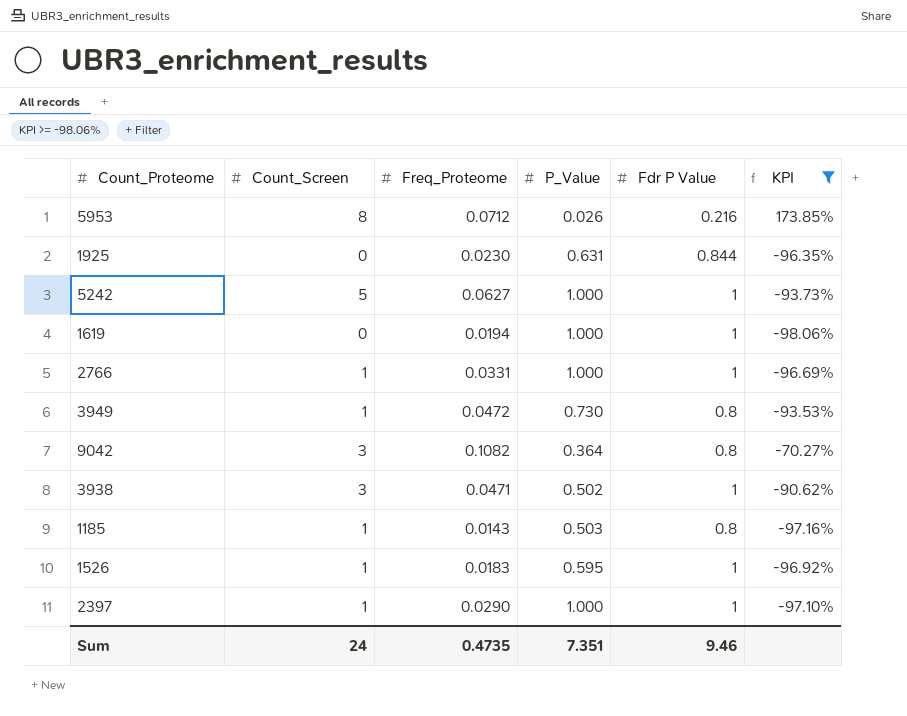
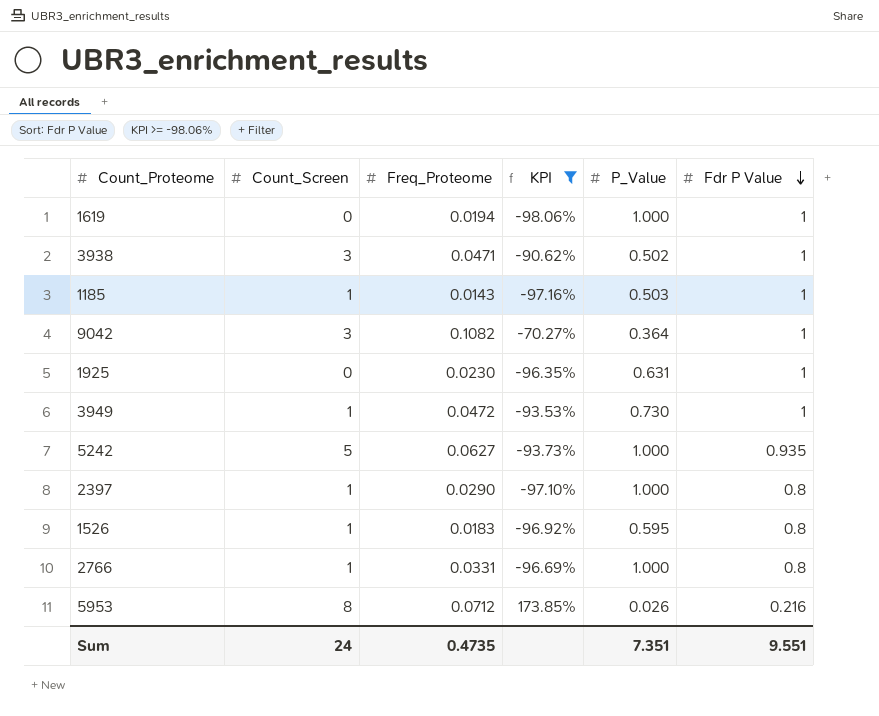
row order: none -> Fdr P Value descending
column KPI | position: 6 -> 4
1185 | Fdr P Value: 0.8 -> 1
9042 | Fdr P Value: 0.8 -> 1
1925 | Fdr P Value: 0.844 -> 1
3949 | Fdr P Value: 0.8 -> 1
5242 | Fdr P Value: 1 -> 0.935
2397 | Fdr P Value: 1 -> 0.8
1526 | Fdr P Value: 1 -> 0.8
2766 | Fdr P Value: 1 -> 0.8
Sum | Fdr P Value: 9.46 -> 9.551

